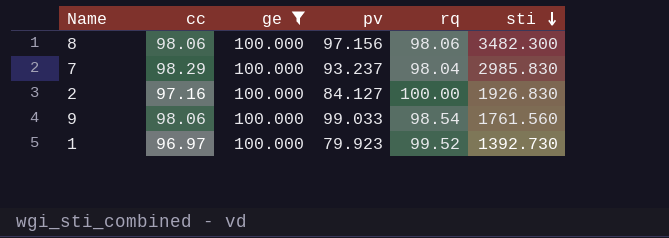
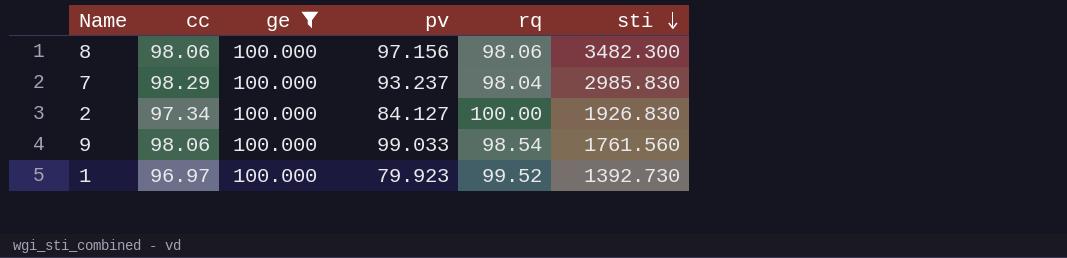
2 | cc: 97.16 -> 97.34

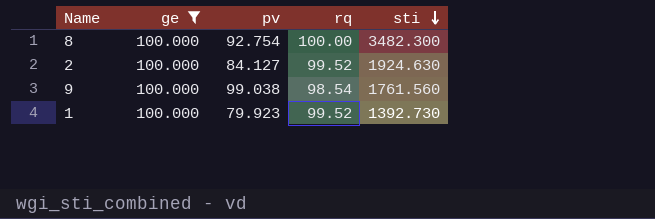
column cc | position: 2 -> none
row 7: 98.29 | 100.000 | 93.237 | 98.04 | 2985.830 -> none
8 | pv: 97.156 -> 92.754
8 | rq: 98.06 -> 100.00
2 | rq: 100.00 -> 99.52
2 | sti: 1926.830 -> 1924.630
9 | pv: 99.033 -> 99.038

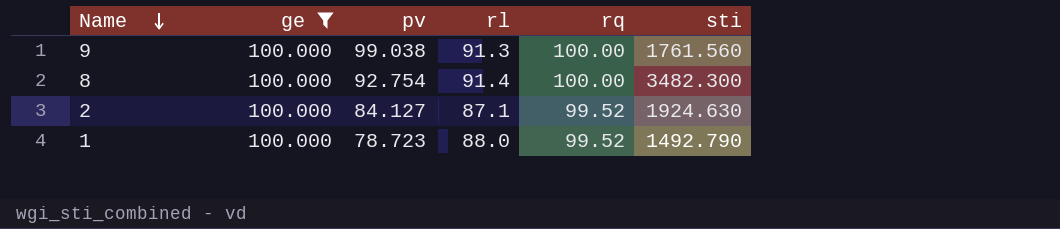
row order: sti descending -> Name descending
column rl | position: none -> 4
9 | rq: 98.54 -> 100.00
1 | pv: 79.923 -> 78.723
1 | sti: 1392.730 -> 1492.790

